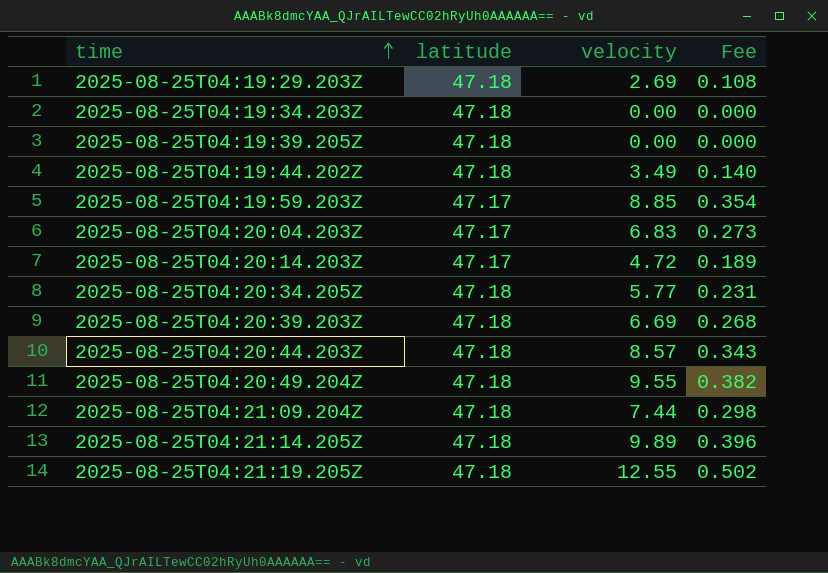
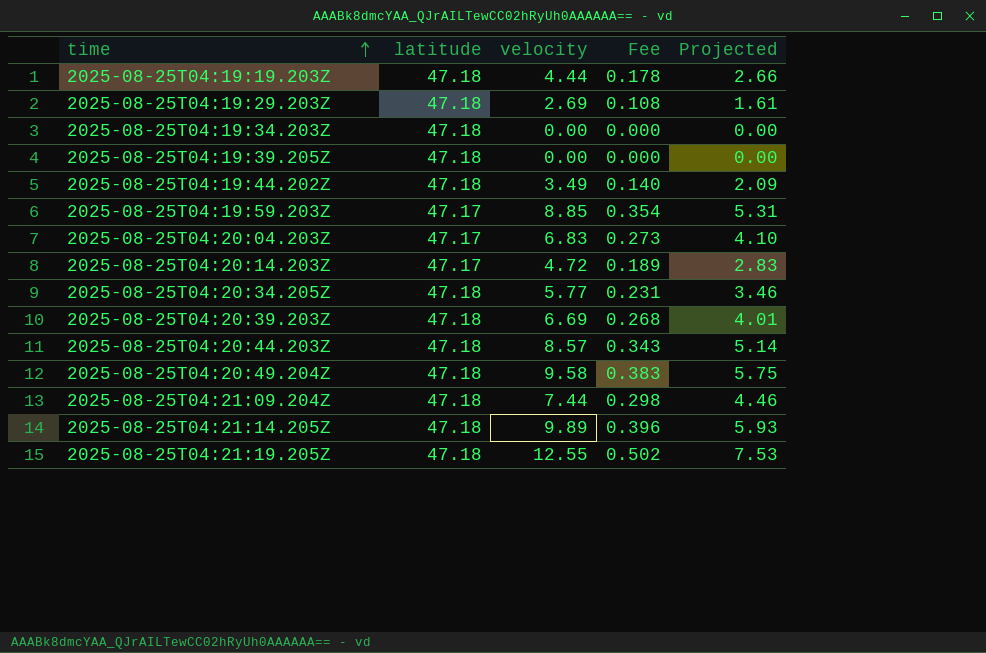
column Projected | formula: none -> [velocity] * 0.6
row 2025-08-25T04:19:19.203Z: none -> 47.18 | 4.44 | 0.178 | 2.66
2025-08-25T04:20:49.204Z | velocity: 9.55 -> 9.58
2025-08-25T04:20:49.204Z | Fee: 0.382 -> 0.383

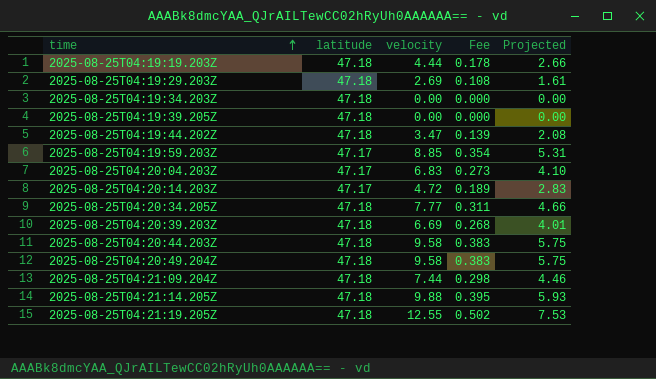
2025-08-25T04:19:44.202Z | velocity: 3.49 -> 3.47
2025-08-25T04:19:44.202Z | Fee: 0.140 -> 0.139
2025-08-25T04:19:44.202Z | Projected: 2.09 -> 2.08
2025-08-25T04:20:34.205Z | velocity: 5.77 -> 7.77
2025-08-25T04:20:34.205Z | Fee: 0.231 -> 0.311
2025-08-25T04:20:34.205Z | Projected: 3.46 -> 4.66
2025-08-25T04:20:44.203Z | velocity: 8.57 -> 9.58
2025-08-25T04:20:44.203Z | Fee: 0.343 -> 0.383
2025-08-25T04:20:44.203Z | Projected: 5.14 -> 5.75
2025-08-25T04:21:14.205Z | velocity: 9.89 -> 9.88
2025-08-25T04:21:14.205Z | Fee: 0.396 -> 0.395

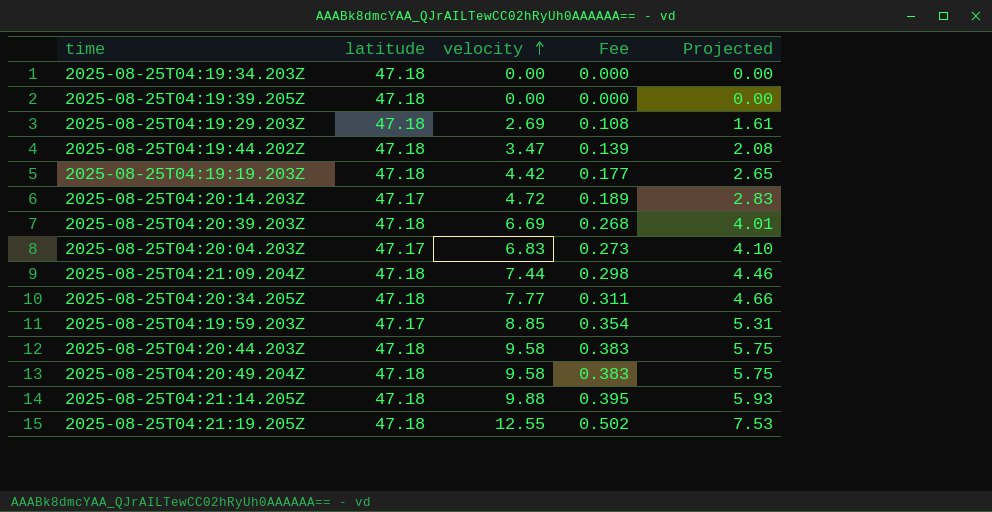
row order: time ascending -> velocity ascending
2025-08-25T04:19:19.203Z | velocity: 4.44 -> 4.42
2025-08-25T04:19:19.203Z | Fee: 0.178 -> 0.177
2025-08-25T04:19:19.203Z | Projected: 2.66 -> 2.65

